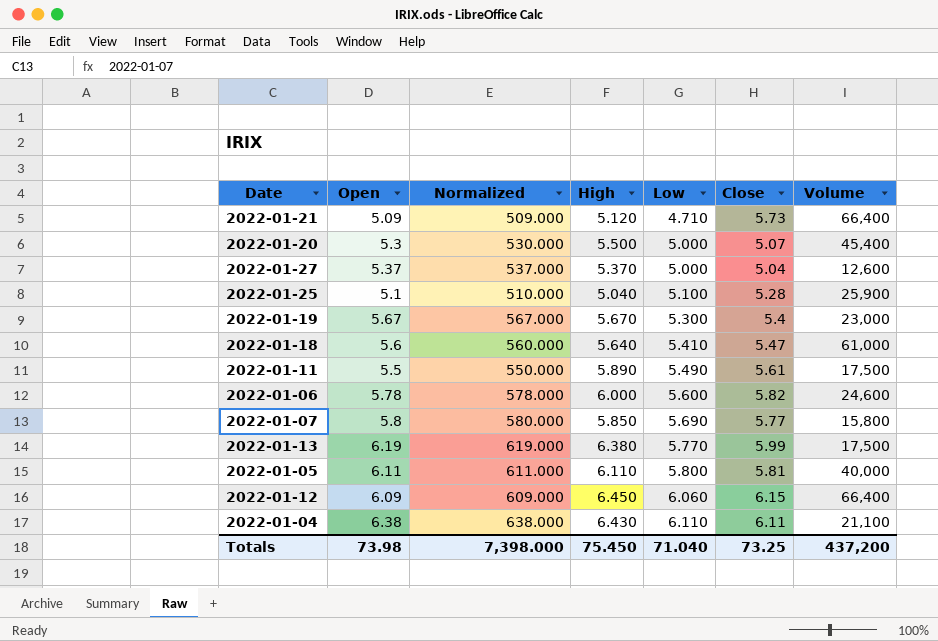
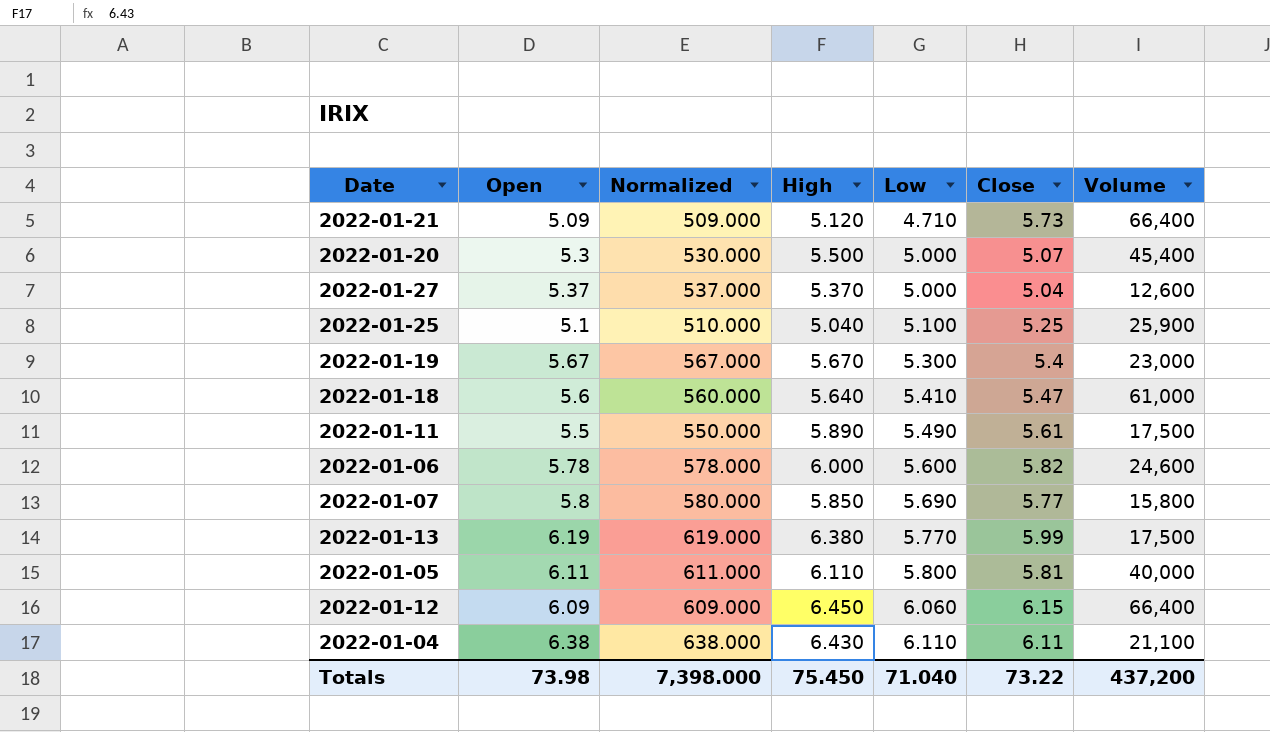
2022-01-25 | Close: 5.28 -> 5.25
Totals | Close: 73.25 -> 73.22

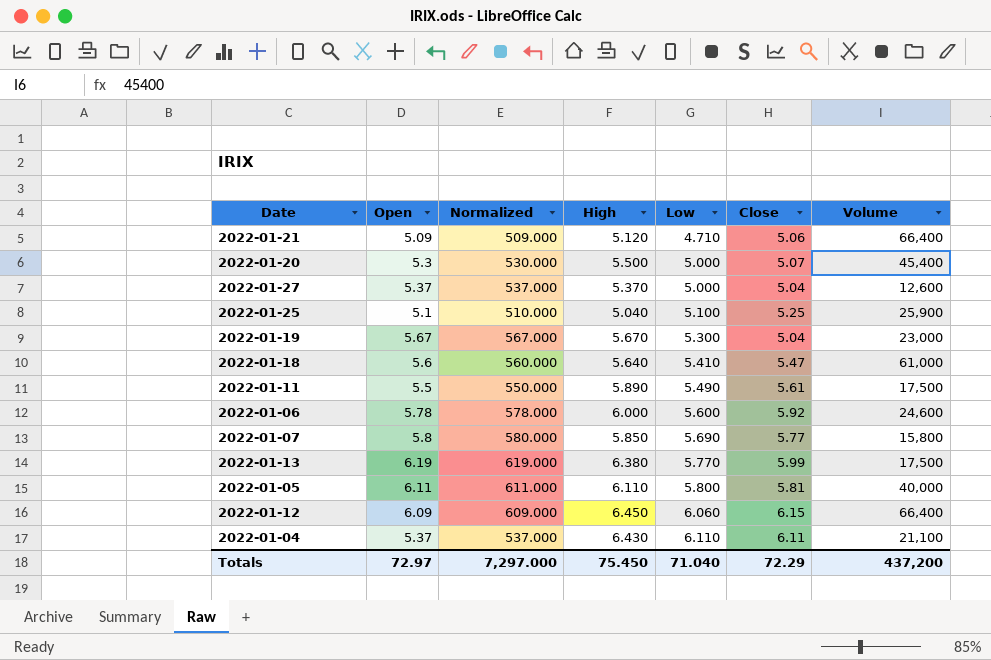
2022-01-21 | Close: 5.73 -> 5.06
2022-01-19 | Close: 5.4 -> 5.04
2022-01-06 | Close: 5.82 -> 5.92
2022-01-04 | Open: 6.38 -> 5.37
2022-01-04 | Normalized: 638.000 -> 537.000
Totals | Open: 73.98 -> 72.97
Totals | Normalized: 7,398.000 -> 7,297.000
Totals | Close: 73.22 -> 72.29

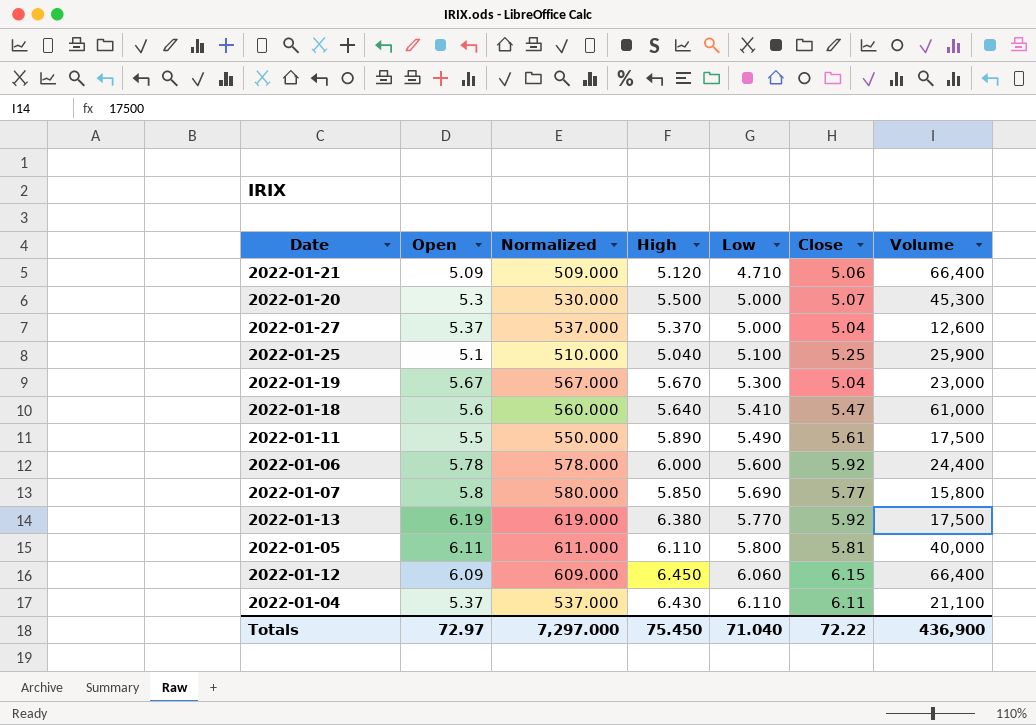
2022-01-20 | Volume: 45,400 -> 45,300
2022-01-06 | Volume: 24,600 -> 24,400
2022-01-13 | Close: 5.99 -> 5.92
Totals | Close: 72.29 -> 72.22
Totals | Volume: 437,200 -> 436,900

